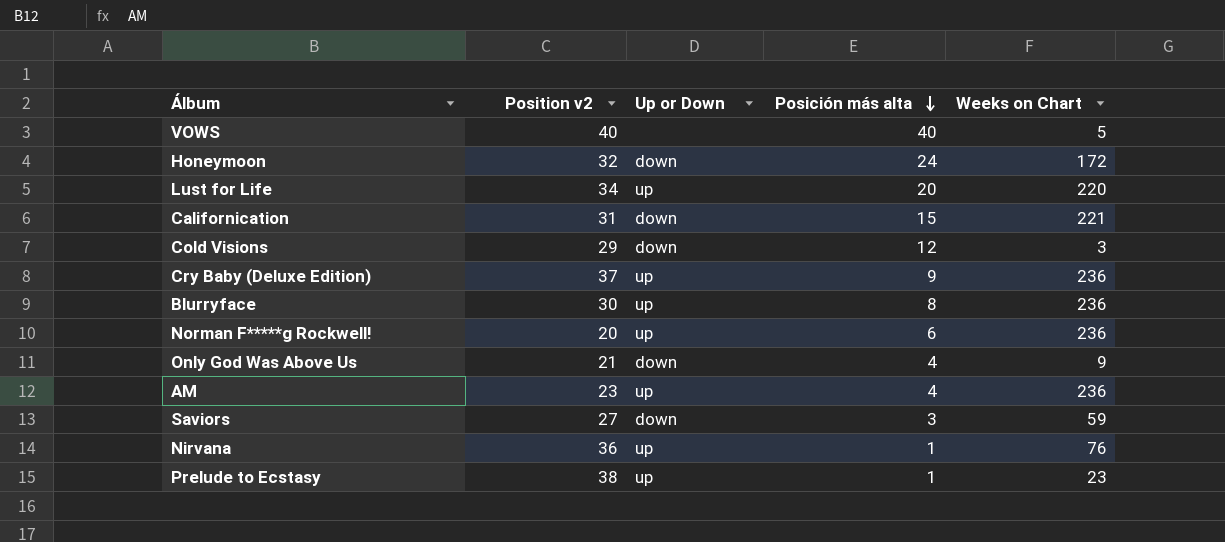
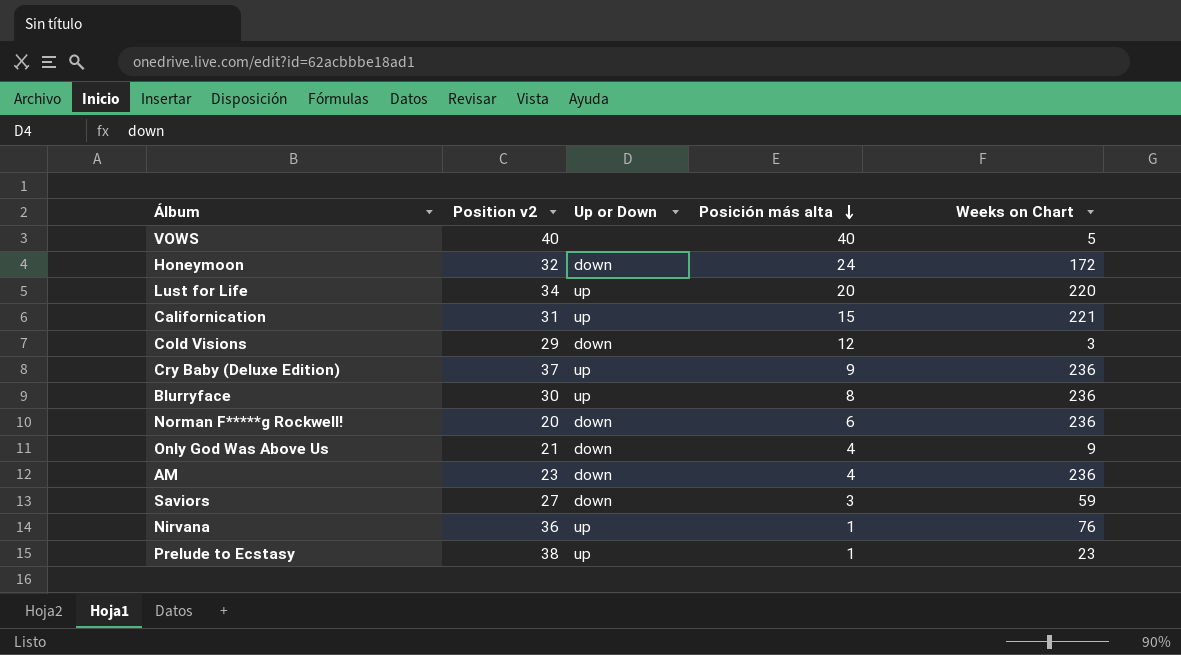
Californication | Up or Down: down -> up
Norman F*****g Rockwell! | Up or Down: up -> down
AM | Up or Down: up -> down

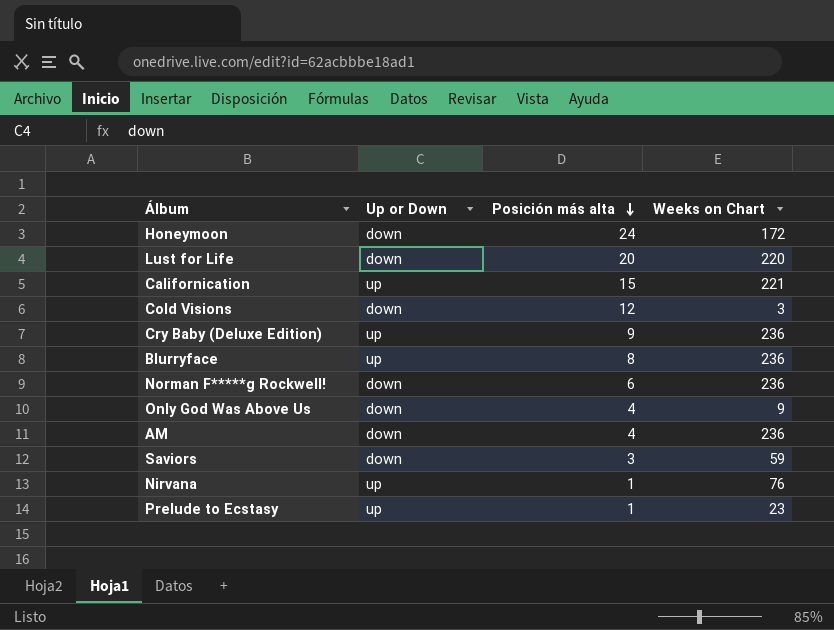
column Position v2 | position: 2 -> none
row VOWS: 40 | none | 40 | 5 -> none
Lust for Life | Up or Down: up -> down

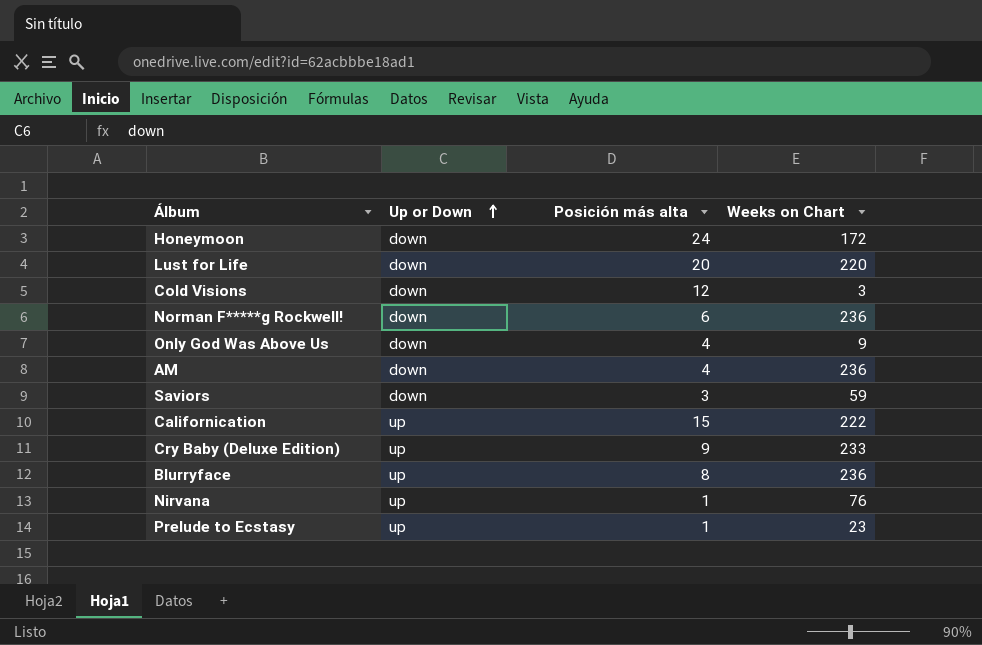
row order: Posición más alta descending -> Up or Down ascending
Californication | Weeks on Chart: 221 -> 222
Cry Baby (Deluxe Edition) | Weeks on Chart: 236 -> 233

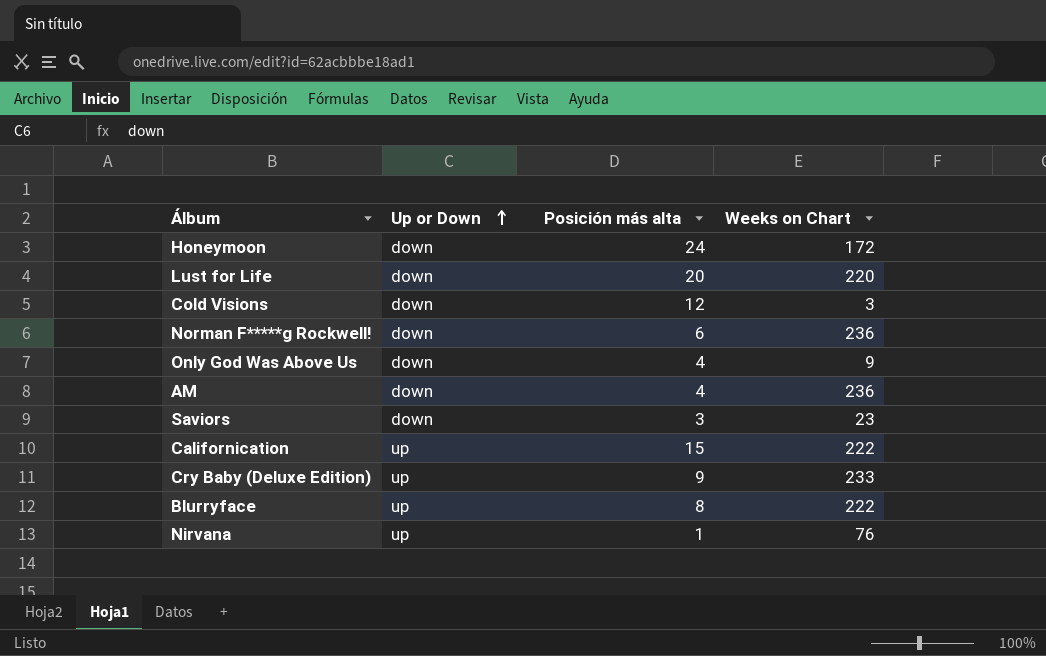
row Prelude to Ecstasy: up | 1 | 23 -> none
Saviors | Weeks on Chart: 59 -> 23
Blurryface | Weeks on Chart: 236 -> 222

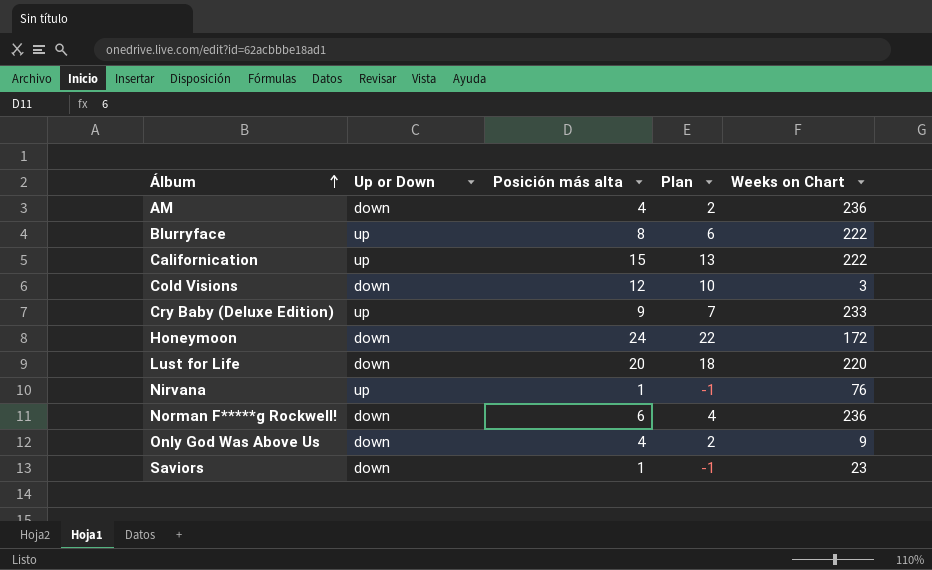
row order: Up or Down ascending -> Álbum ascending
column Plan | formula: none -> [Posición más alta] - 2
Saviors | Posición más alta: 3 -> 1

